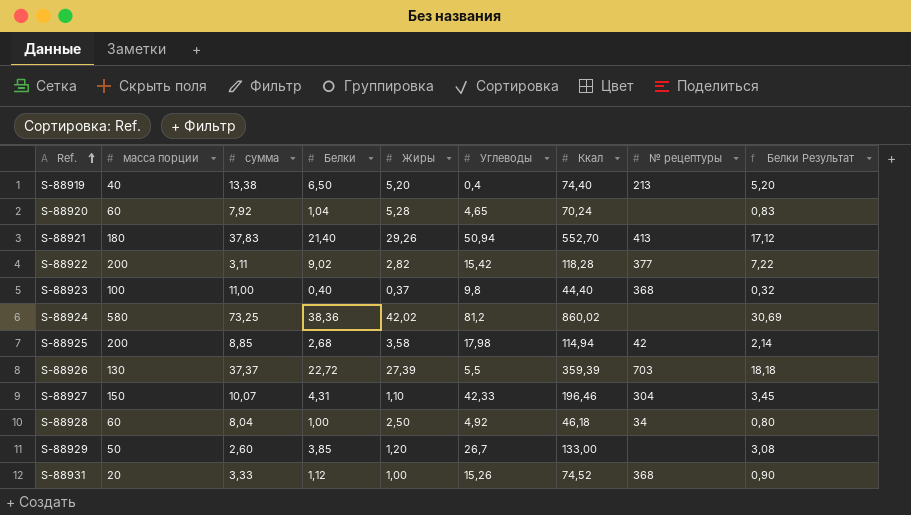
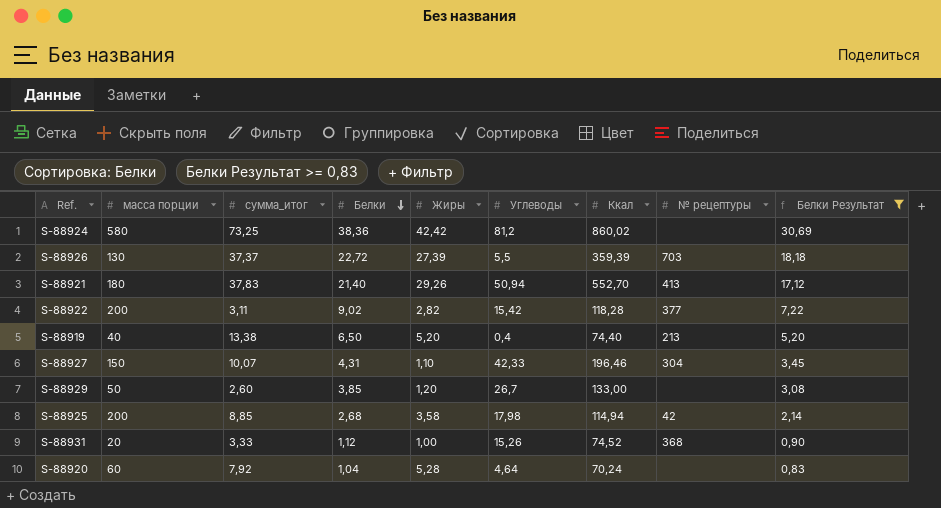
filter: none -> Белки Результат >= 0,83
row order: Ref. ascending -> Белки descending
column name: сумма -> сумма_итог
S-88924 | Жиры: 42,02 -> 42,42
S-88920 | Углеводы: 4,65 -> 4,64

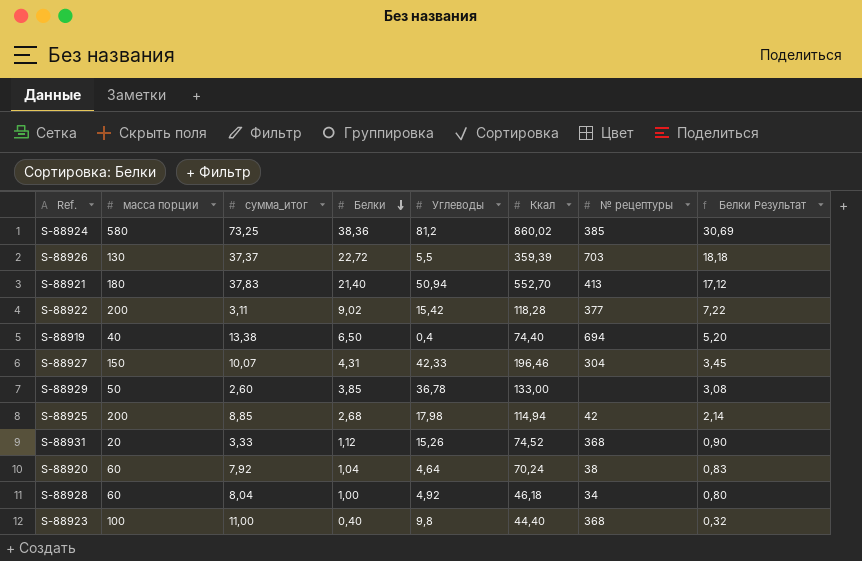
filter: Белки Результат >= 0,83 -> none
column Жиры | position: 5 -> none
S-88924 | № рецептуры: none -> 385
S-88919 | № рецептуры: 213 -> 694
S-88929 | Углеводы: 26,7 -> 36,78
S-88920 | № рецептуры: none -> 38

